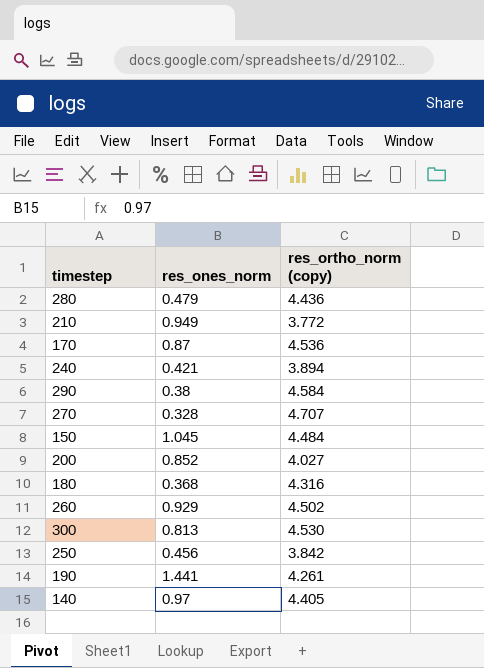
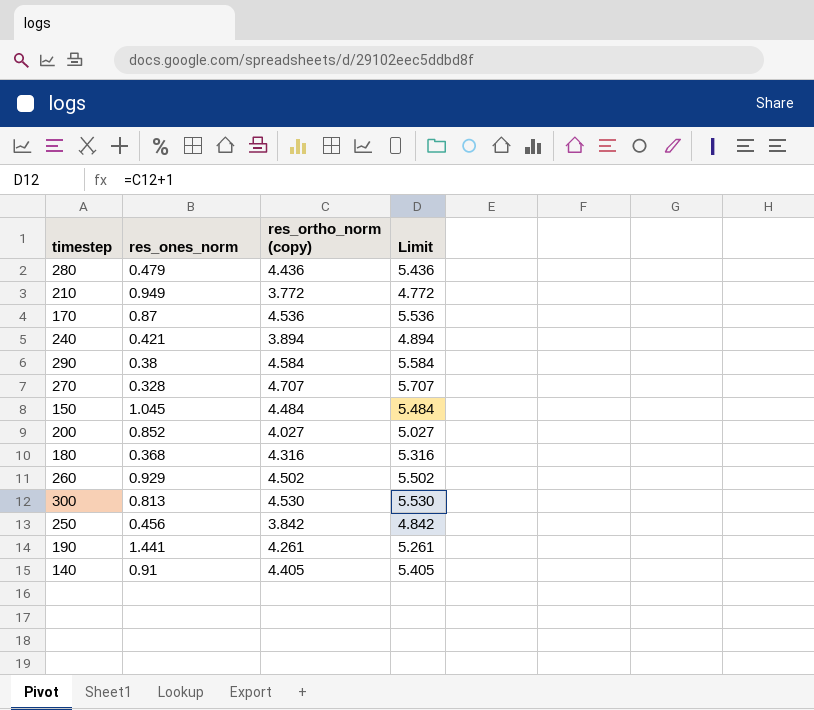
column Limit | formula: none -> [res_ortho_norm (copy)] + 1
140 | res_ones_norm: 0.97 -> 0.91

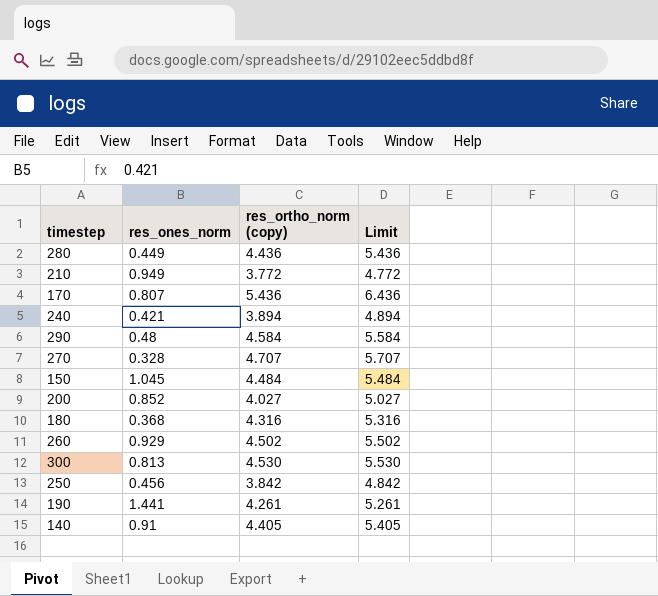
280 | res_ones_norm: 0.479 -> 0.449
170 | res_ones_norm: 0.87 -> 0.807
170 | res_ortho_norm (copy): 4.536 -> 5.436
170 | Limit: 5.536 -> 6.436
290 | res_ones_norm: 0.38 -> 0.48

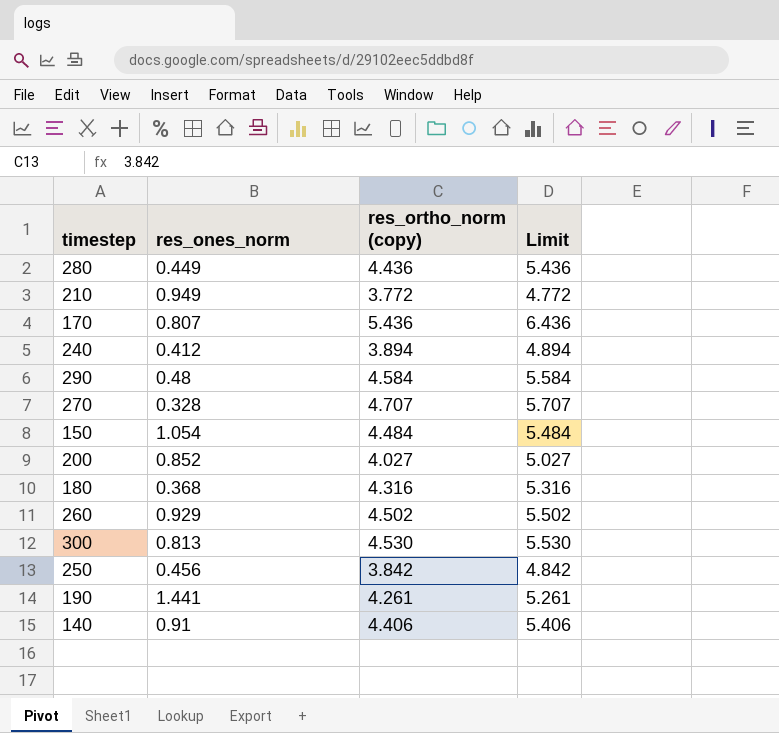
240 | res_ones_norm: 0.421 -> 0.412
150 | res_ones_norm: 1.045 -> 1.054
140 | res_ortho_norm (copy): 4.405 -> 4.406
140 | Limit: 5.405 -> 5.406

